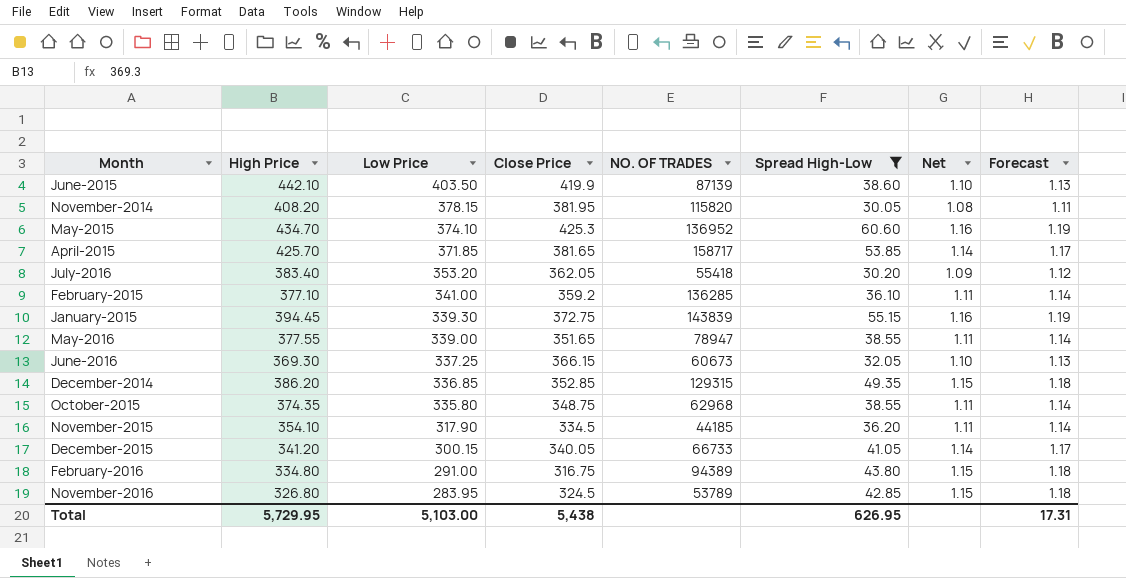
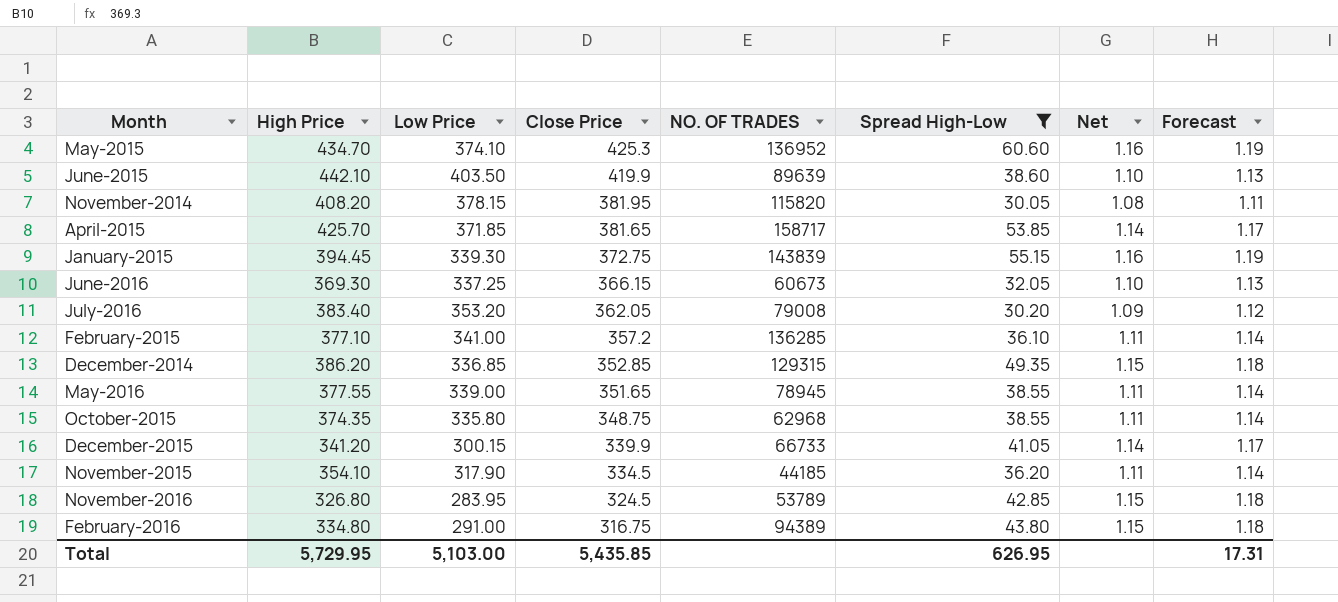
row order: Low Price descending -> Close Price descending
June-2015 | NO. OF TRADES: 87139 -> 89639
July-2016 | NO. OF TRADES: 55418 -> 79008
February-2015 | Close Price: 359.2 -> 357.2
May-2016 | NO. OF TRADES: 78947 -> 78945
December-2015 | Close Price: 340.05 -> 339.9
Total | Close Price: 5,438 -> 5,435.85

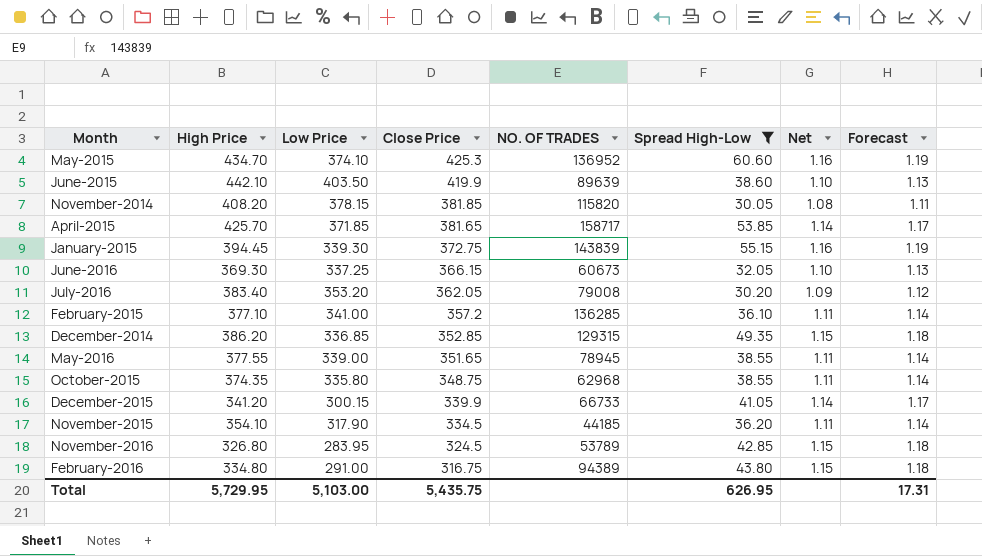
November-2014 | Close Price: 381.95 -> 381.85
Total | Close Price: 5,435.85 -> 5,435.75

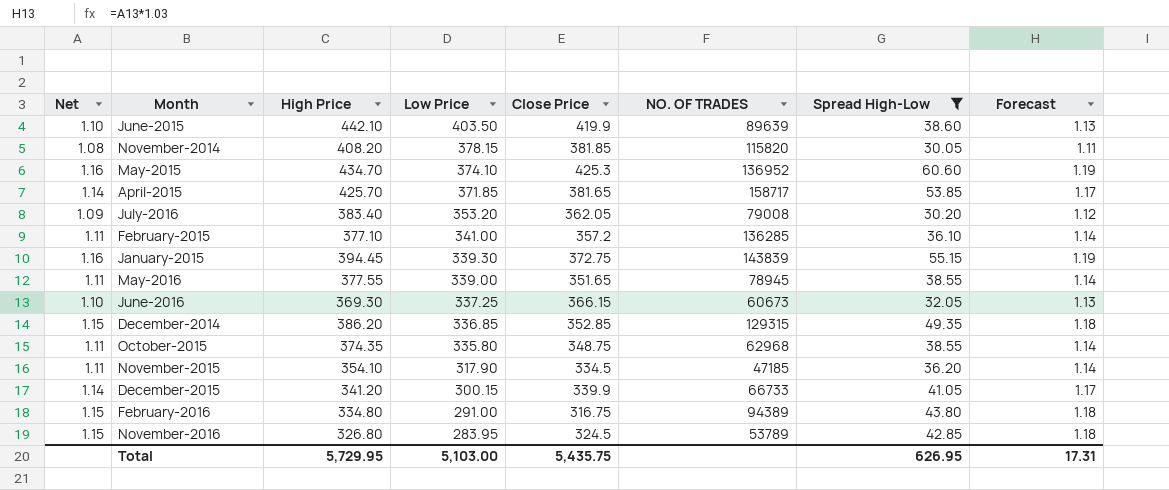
row order: Close Price descending -> Low Price descending
column Net | position: 7 -> 1
November-2015 | NO. OF TRADES: 44185 -> 47185

